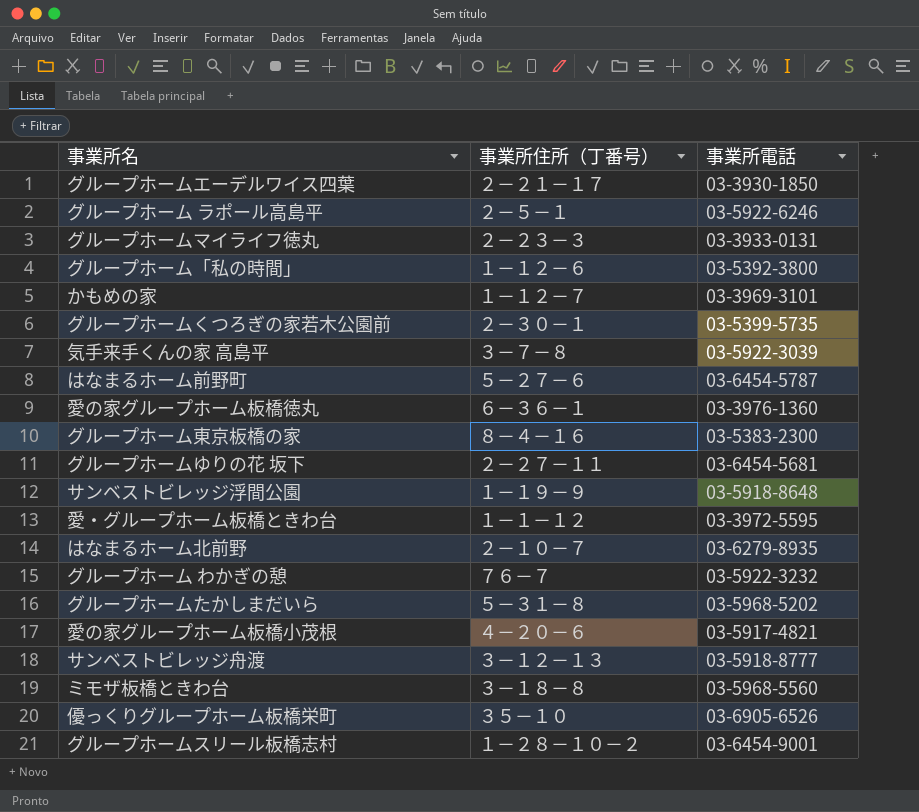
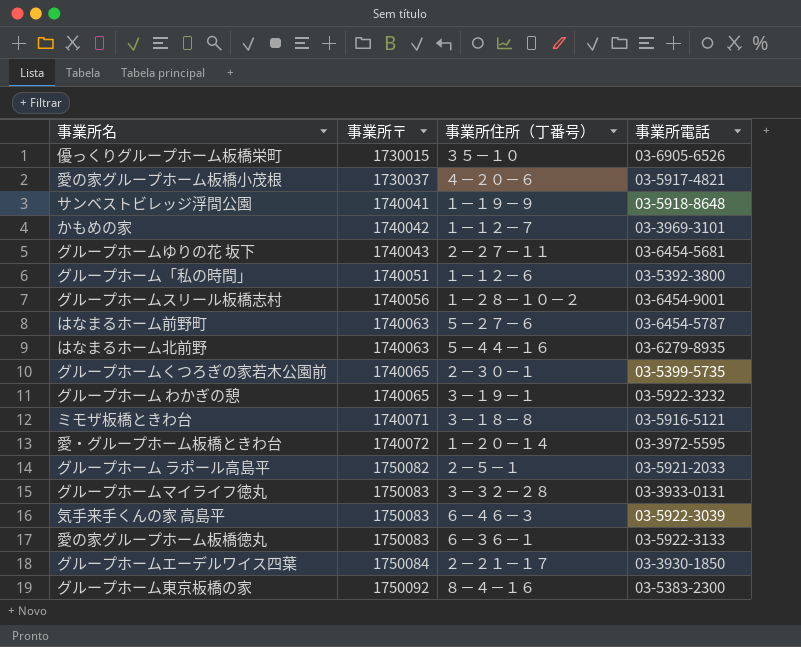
row order: none -> 事業所〒 ascending
column 事業所〒 | position: none -> 2
row グループホームたかしまだいら: ５－３１－８ | 03-5968-5202 -> none
row サンベストビレッジ舟渡: ３－１２－１３ | 03-5918-8777 -> none
はなまるホーム北前野 | 事業所住所（丁番号）: ２－１０－７ -> ５－４４－１６
グループホーム わかぎの憩 | 事業所住所（丁番号）: ７６－７ -> ３－１９－１
ミモザ板橋ときわ台 | 事業所電話: 03-5968-5560 -> 03-5916-5121
愛・グループホーム板橋ときわ台 | 事業所住所（丁番号）: １－１－１２ -> １－２０－１４
グループホーム ラポール高島平 | 事業所電話: 03-5922-6246 -> 03-5921-2033
グループホームマイライフ徳丸 | 事業所住所（丁番号）: ２－２３－３ -> ３－３２－２８
気手来手くんの家 高島平 | 事業所住所（丁番号）: ３－７－８ -> ６－４６－３
愛の家グループホーム板橋徳丸 | 事業所電話: 03-3976-1360 -> 03-5922-3133

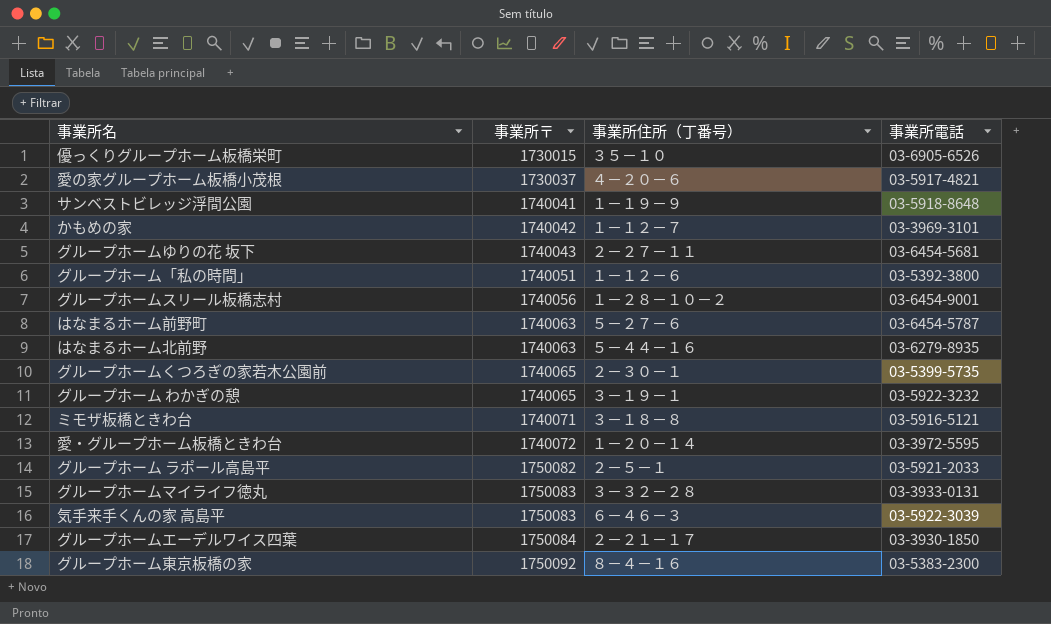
row 愛の家グループホーム板橋徳丸: 1750083 | ６－３６－１ | 03-5922-3133 -> none

